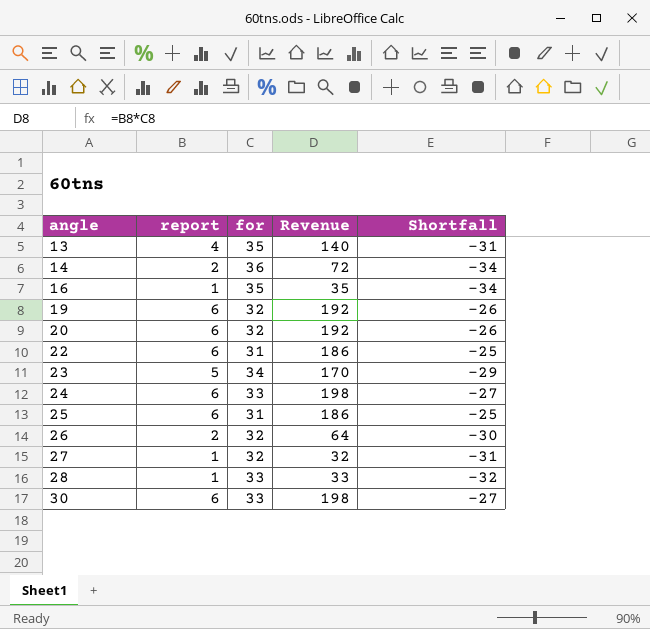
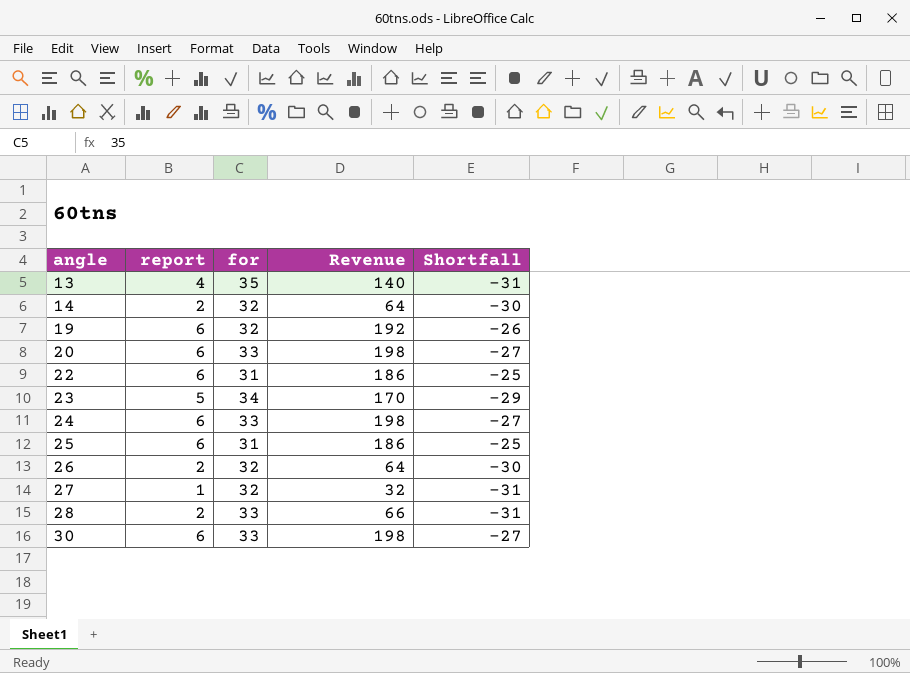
row 16: 1 | 35 | 35 | -34 -> none
14 | for: 36 -> 32
14 | Revenue: 72 -> 64
14 | Shortfall: -34 -> -30
20 | for: 32 -> 33
20 | Revenue: 192 -> 198
20 | Shortfall: -26 -> -27
28 | report: 1 -> 2
28 | Revenue: 33 -> 66
28 | Shortfall: -32 -> -31

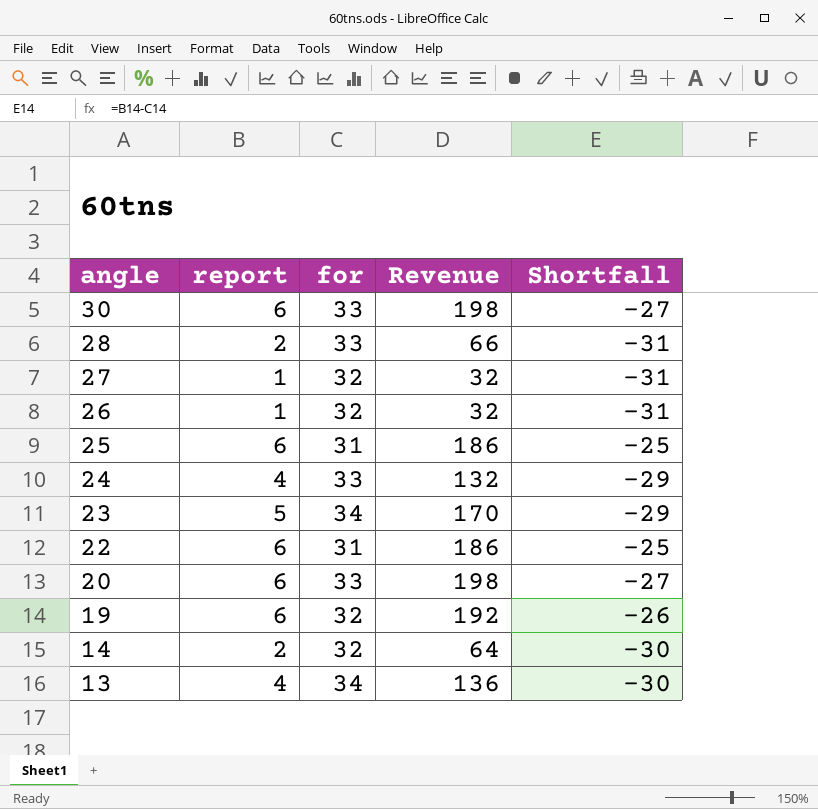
row order: angle ascending -> angle descending
26 | report: 2 -> 1
26 | Revenue: 64 -> 32
26 | Shortfall: -30 -> -31
24 | report: 6 -> 4
24 | Revenue: 198 -> 132
24 | Shortfall: -27 -> -29
13 | for: 35 -> 34
13 | Revenue: 140 -> 136
13 | Shortfall: -31 -> -30

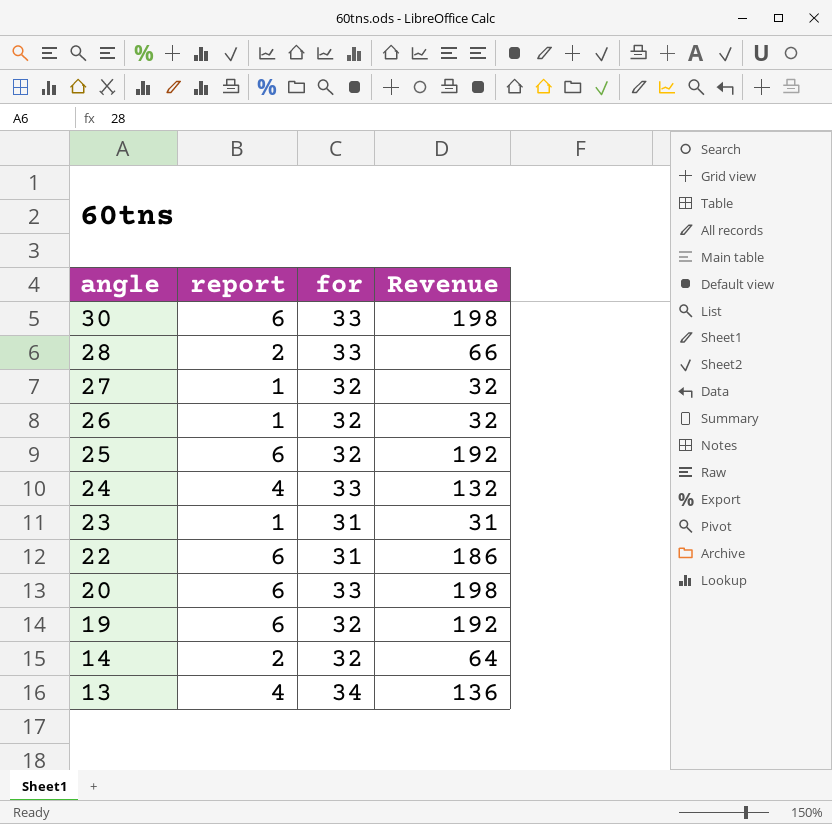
column Shortfall | formula: [report] - [for] -> none
25 | for: 31 -> 32
25 | Revenue: 186 -> 192
23 | report: 5 -> 1
23 | for: 34 -> 31
23 | Revenue: 170 -> 31

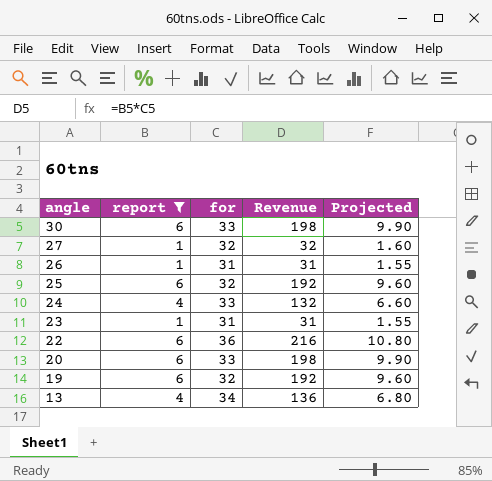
filter: none -> report != 2
column Projected | formula: none -> [Revenue] * 0.05
26 | for: 32 -> 31
26 | Revenue: 32 -> 31
22 | for: 31 -> 36
22 | Revenue: 186 -> 216

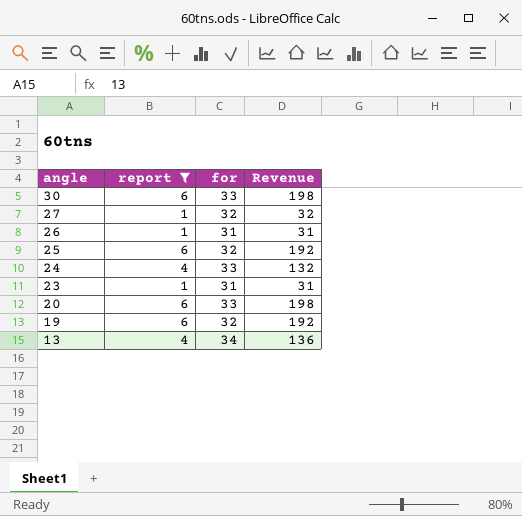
column Projected | formula: [Revenue] * 0.05 -> none
row 22: 6 | 36 | 216 | 10.80 -> none

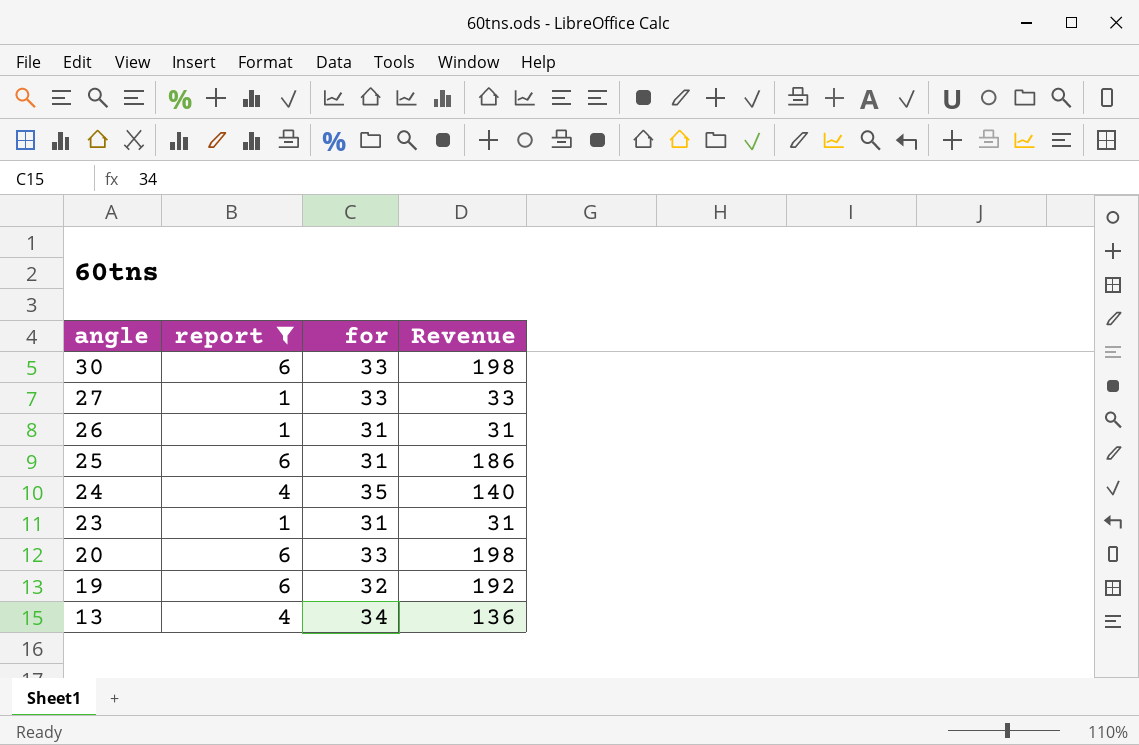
27 | for: 32 -> 33
27 | Revenue: 32 -> 33
25 | for: 32 -> 31
25 | Revenue: 192 -> 186
24 | for: 33 -> 35
24 | Revenue: 132 -> 140

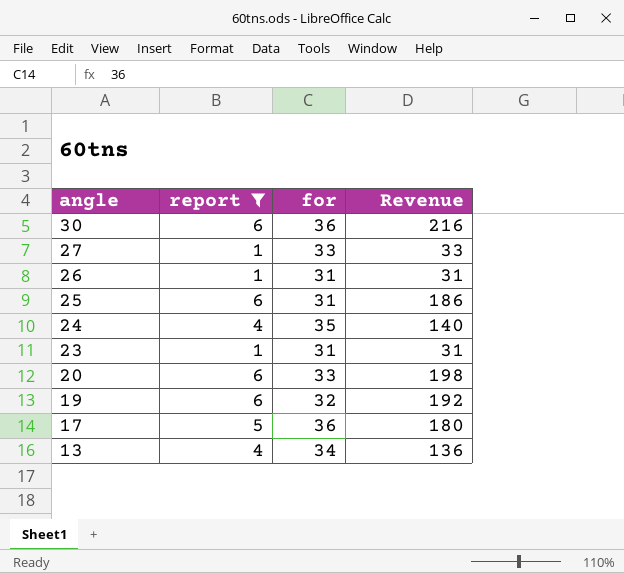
30 | for: 33 -> 36
30 | Revenue: 198 -> 216
row 17: none -> 5 | 36 | 180

